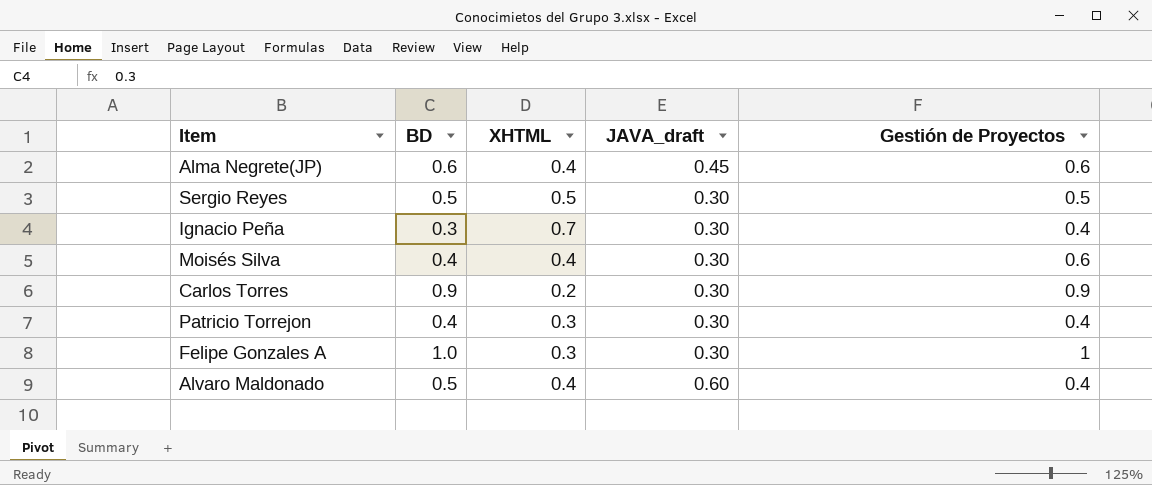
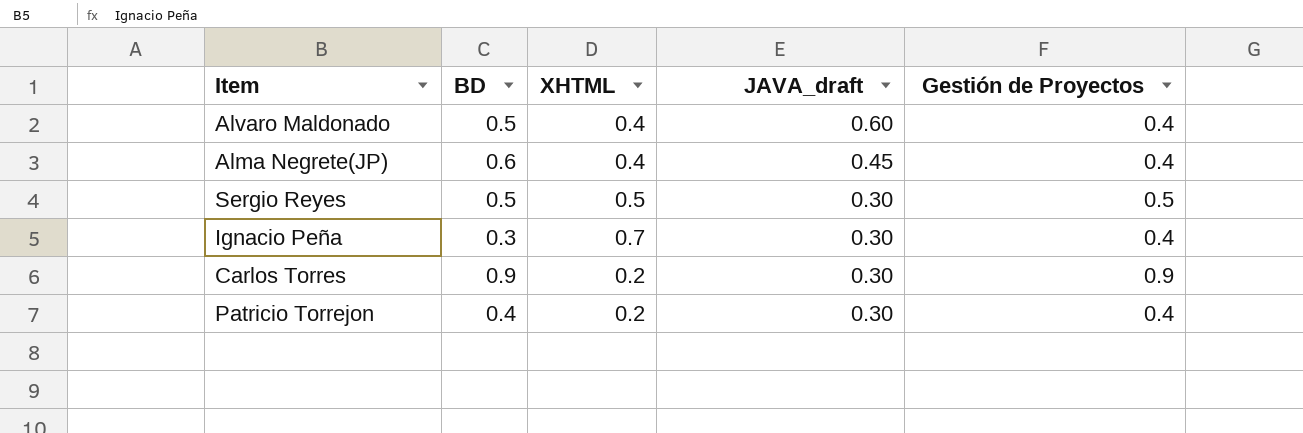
row order: none -> JAVA_draft descending
row Moisés Silva: 0.4 | 0.4 | 0.30 | 0.6 -> none
row Felipe Gonzales A: 1.0 | 0.3 | 0.30 | 1 -> none
Alma Negrete(JP) | Gestión de Proyectos: 0.6 -> 0.4
Patricio Torrejon | XHTML: 0.3 -> 0.2

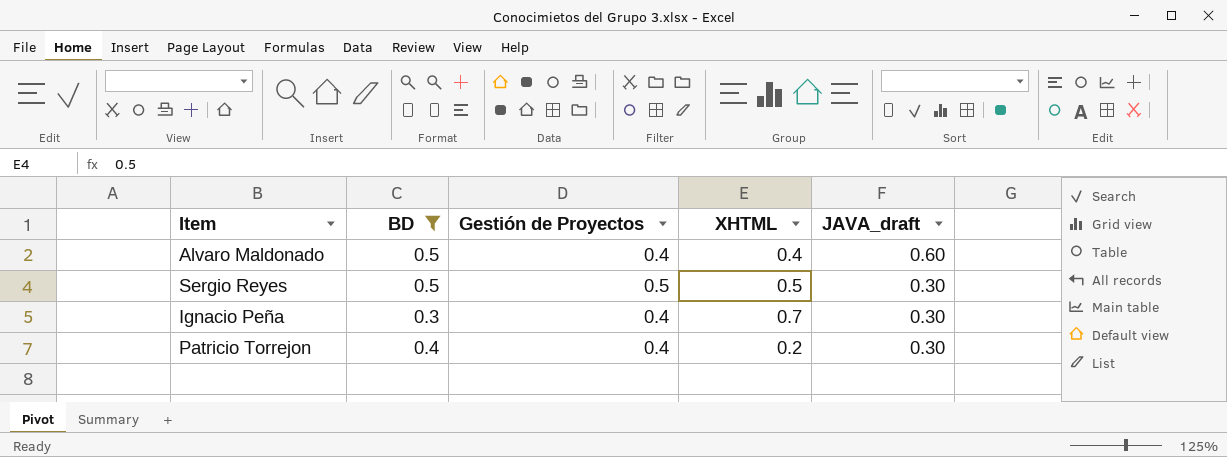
filter: none -> BD <= 0.5
column Gestión de Proyectos | position: 5 -> 3

